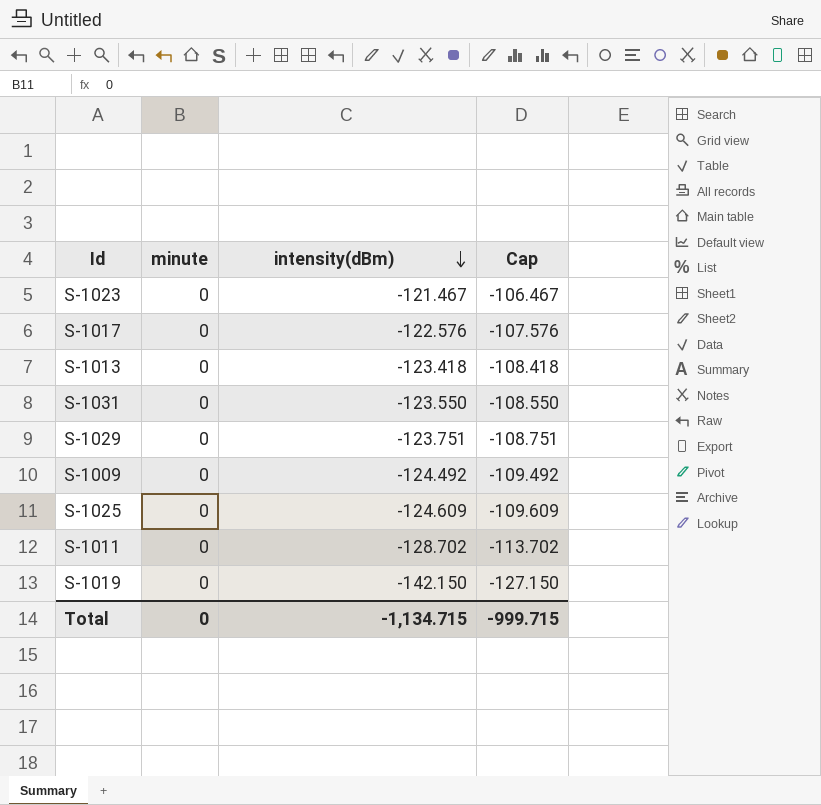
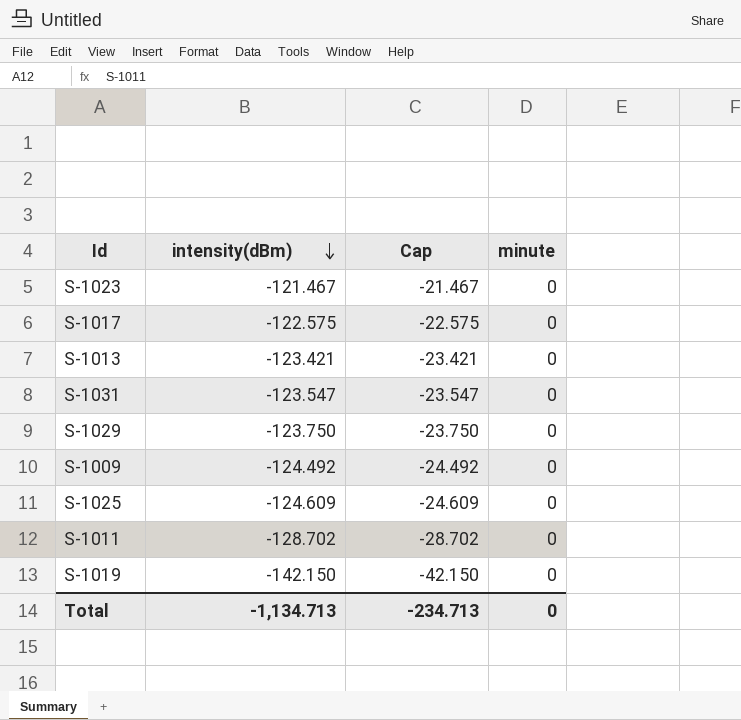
column Cap | formula: [intensity(dBm)] + 15 -> [intensity(dBm)] + 100
column minute | position: 2 -> 4
S-1017 | intensity(dBm): -122.576 -> -122.575
S-1013 | intensity(dBm): -123.418 -> -123.421
S-1031 | intensity(dBm): -123.550 -> -123.547
S-1029 | intensity(dBm): -123.751 -> -123.750
Total | intensity(dBm): -1,134.715 -> -1,134.713
Total | Cap: -999.715 -> -234.713

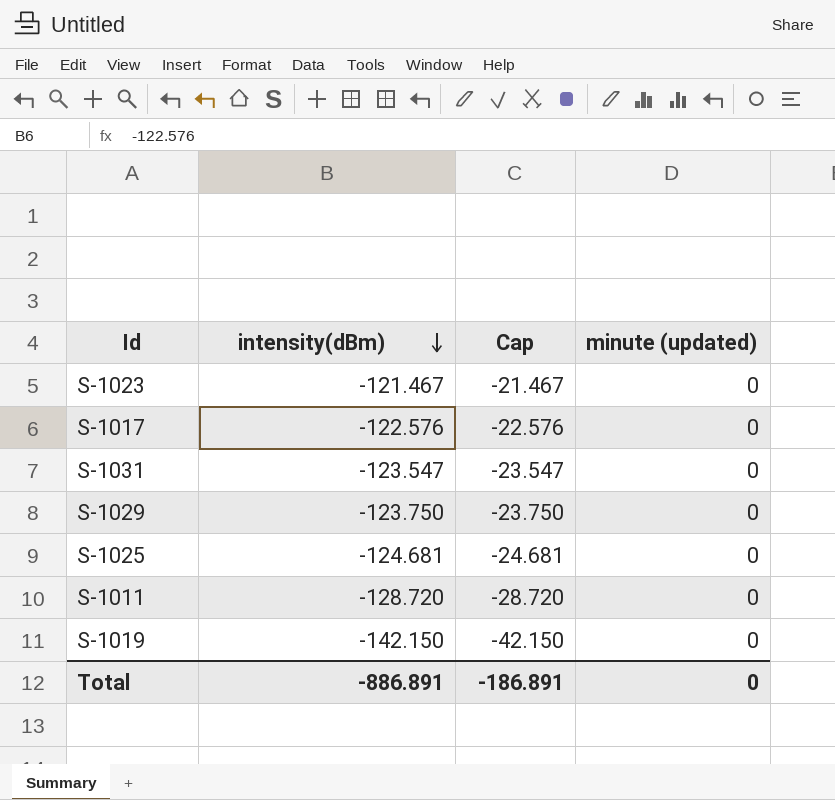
column name: minute -> minute (updated)
row S-1013: -123.421 | -23.421 | 0 -> none
row S-1009: -124.492 | -24.492 | 0 -> none
S-1017 | intensity(dBm): -122.575 -> -122.576
S-1017 | Cap: -22.575 -> -22.576
S-1025 | intensity(dBm): -124.609 -> -124.681
S-1025 | Cap: -24.609 -> -24.681
S-1011 | intensity(dBm): -128.702 -> -128.720
S-1011 | Cap: -28.702 -> -28.720
Total | intensity(dBm): -1,134.713 -> -886.891
Total | Cap: -234.713 -> -186.891

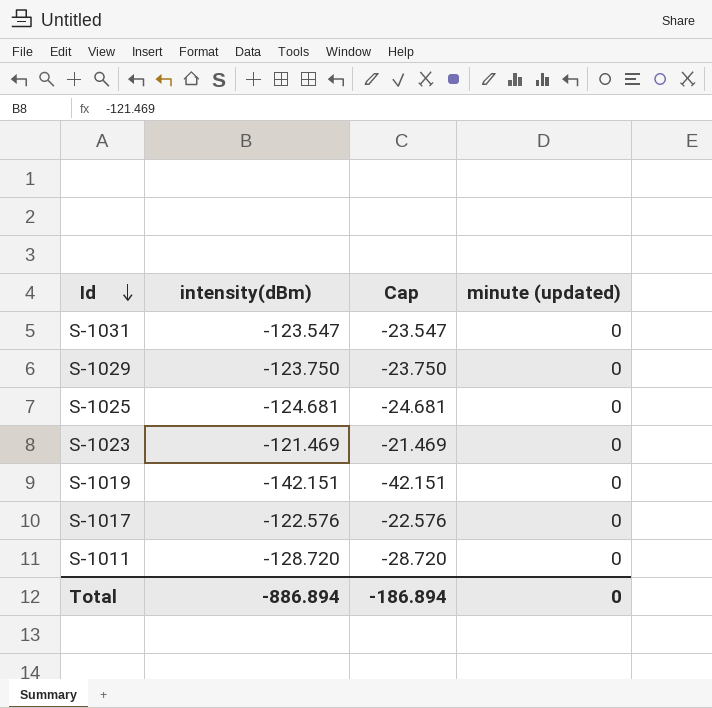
row order: intensity(dBm) descending -> Id descending
S-1023 | intensity(dBm): -121.467 -> -121.469
S-1023 | Cap: -21.467 -> -21.469
S-1019 | intensity(dBm): -142.150 -> -142.151
S-1019 | Cap: -42.150 -> -42.151
Total | intensity(dBm): -886.891 -> -886.894
Total | Cap: -186.891 -> -186.894

